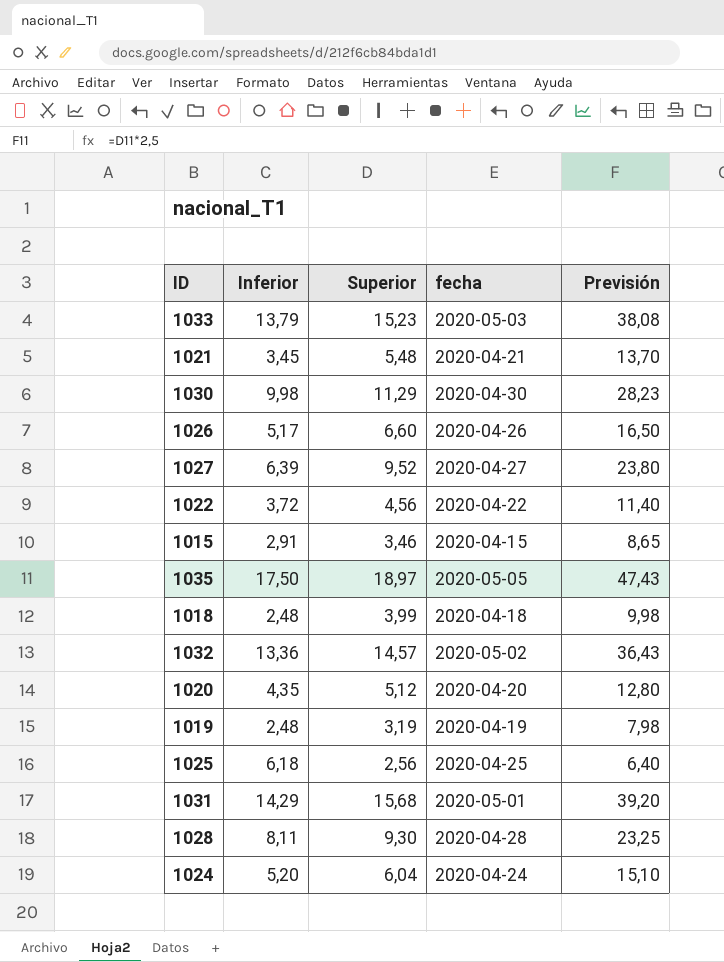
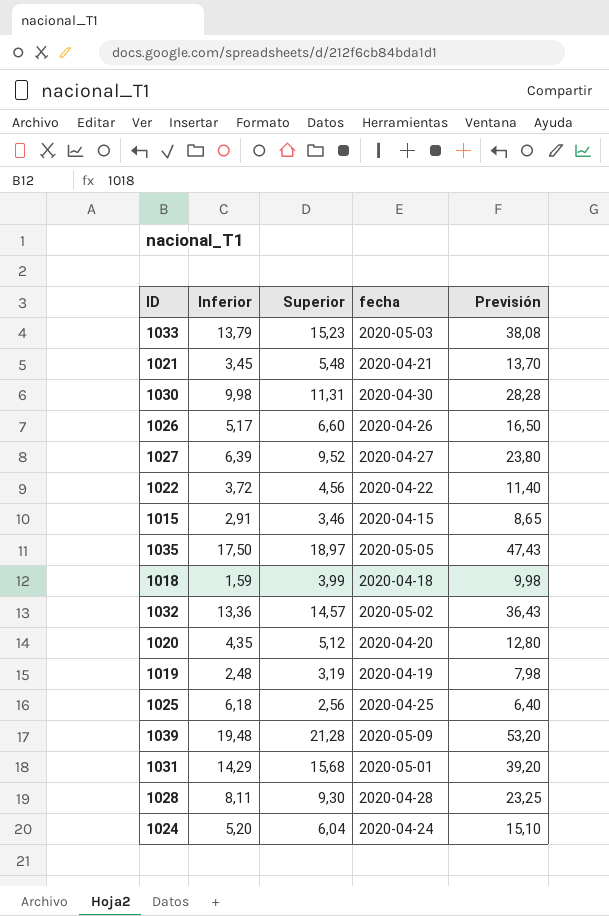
1030 | Superior: 11,29 -> 11,31
1030 | Previsión: 28,23 -> 28,28
1018 | Inferior: 2,48 -> 1,59
row 1039: none -> 19,48 | 21,28 | 2020-05-09 | 53,20

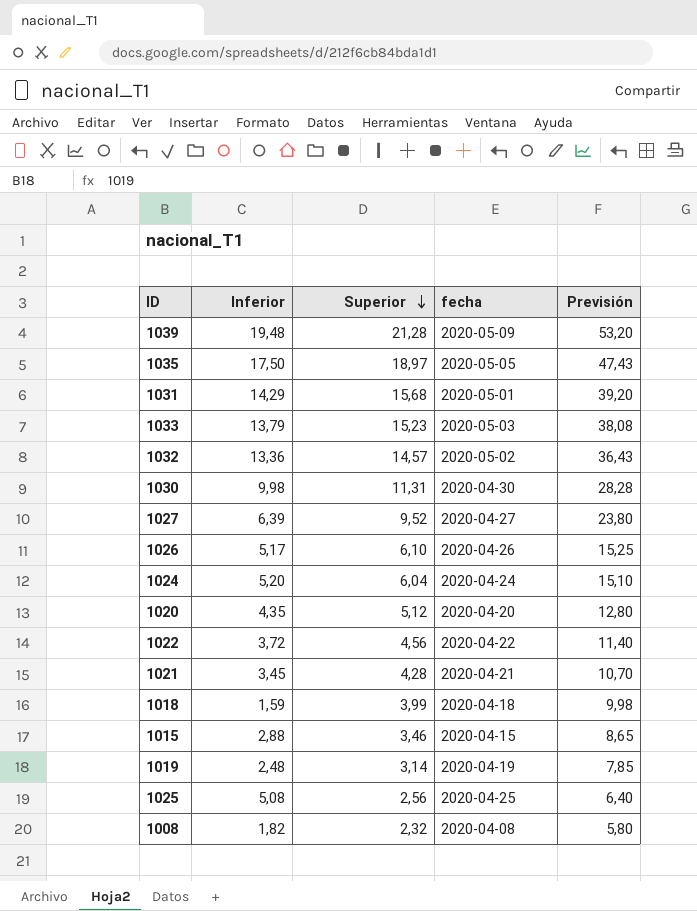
row order: none -> Superior descending
row 1028: 8,11 | 9,30 | 2020-04-28 | 23,25 -> none
1026 | Superior: 6,60 -> 6,10
1026 | Previsión: 16,50 -> 15,25
1021 | Superior: 5,48 -> 4,28
1021 | Previsión: 13,70 -> 10,70
1015 | Inferior: 2,91 -> 2,88
1019 | Superior: 3,19 -> 3,14
1019 | Previsión: 7,98 -> 7,85
1025 | Inferior: 6,18 -> 5,08
row 1008: none -> 1,82 | 2,32 | 2020-04-08 | 5,80

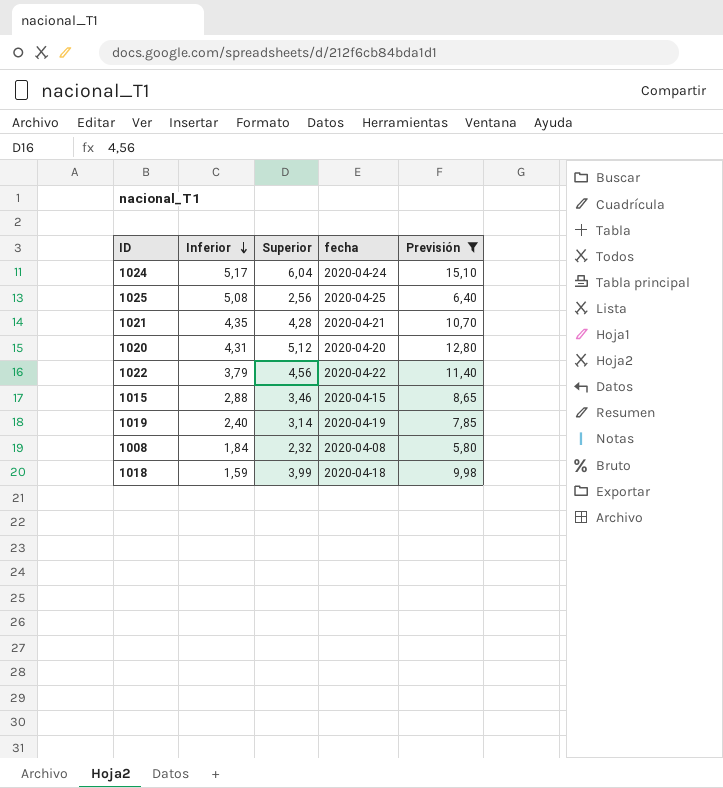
filter: none -> Previsión <= 15,10
row order: Superior descending -> Inferior descending
1024 | Inferior: 5,20 -> 5,17
1021 | Inferior: 3,45 -> 4,35
1020 | Inferior: 4,35 -> 4,31
1022 | Inferior: 3,72 -> 3,79
1019 | Inferior: 2,48 -> 2,40
1008 | Inferior: 1,82 -> 1,84

